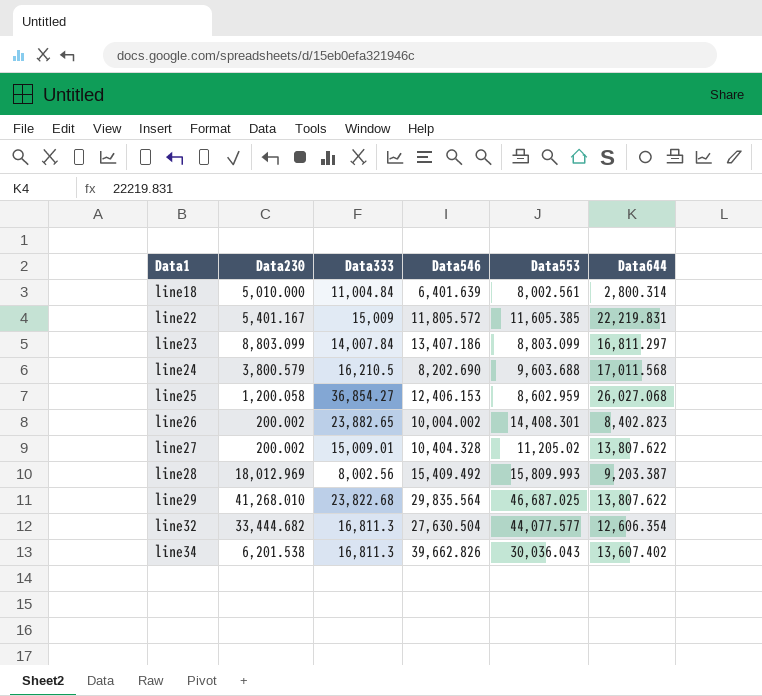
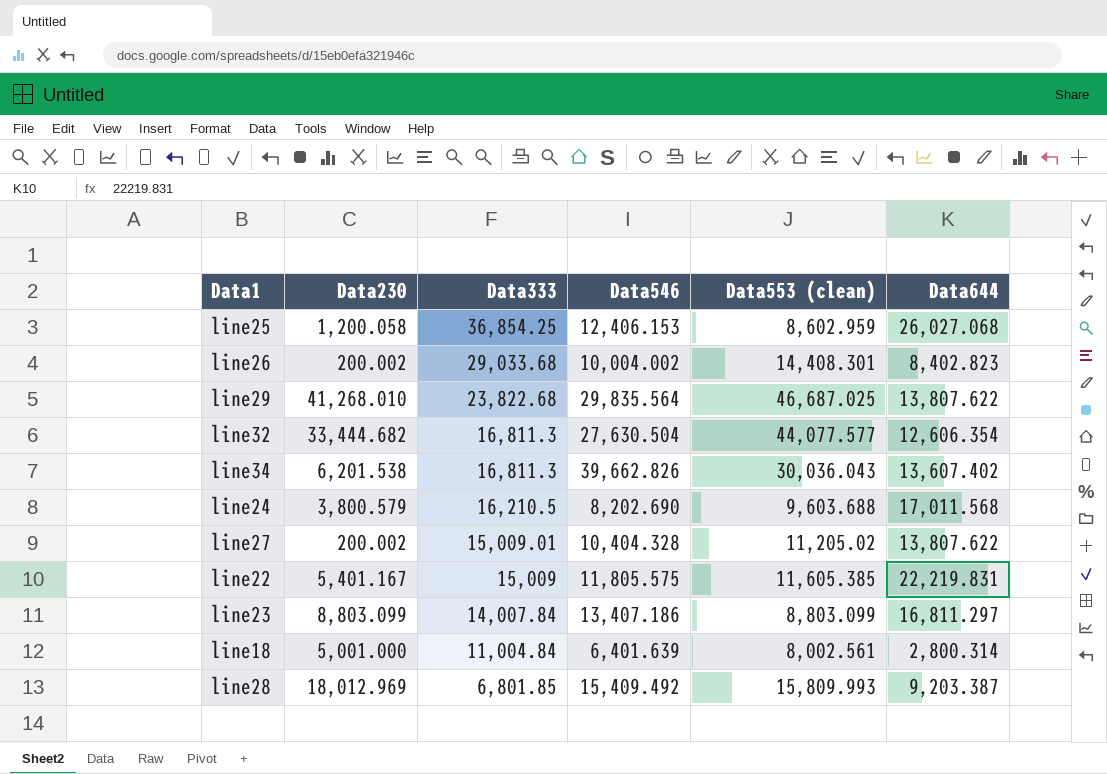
row order: Data1 ascending -> Data333 descending
column name: Data553 -> Data553 (clean)
line25 | Data333: 36,854.27 -> 36,854.25
line26 | Data333: 23,882.65 -> 29,033.68
line22 | Data546: 11,805.572 -> 11,805.575
line18 | Data230: 5,010.000 -> 5,001.000
line28 | Data333: 8,002.56 -> 6,801.85

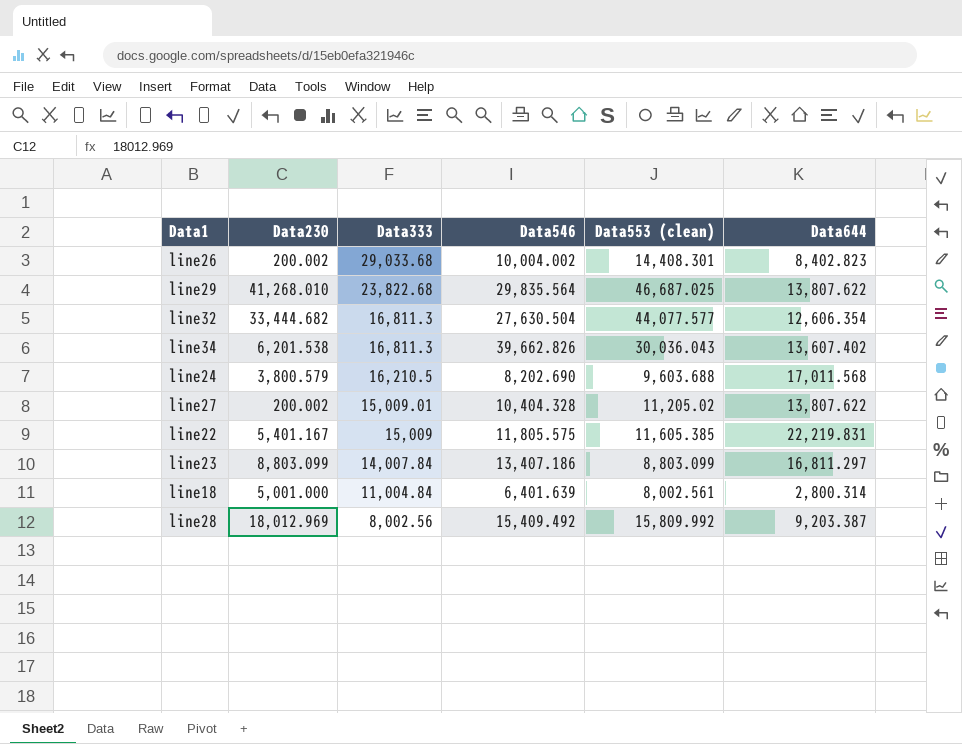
row line25: 1,200.058 | 36,854.25 | 12,406.153 | 8,602.959 | 26,027.068 -> none
line28 | Data333: 6,801.85 -> 8,002.56
line28 | Data553 (clean): 15,809.993 -> 15,809.992

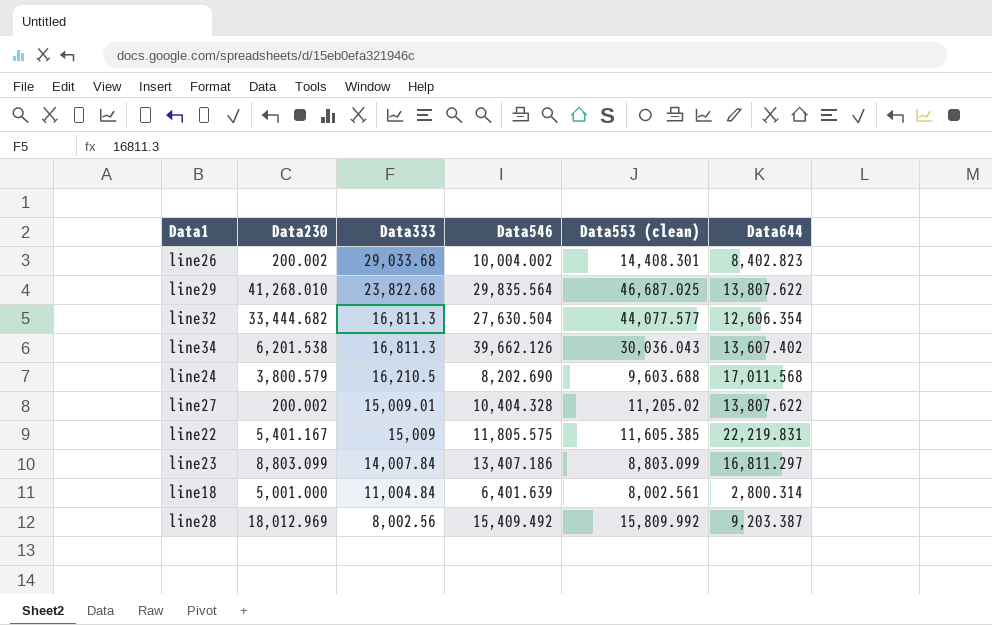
line34 | Data546: 39,662.826 -> 39,662.126

